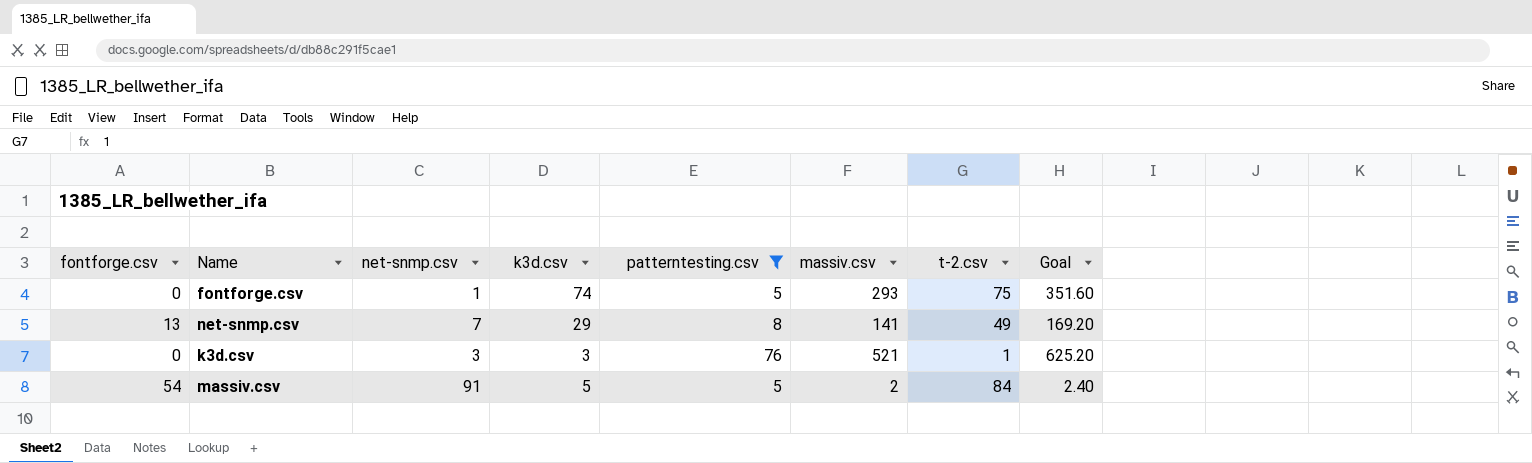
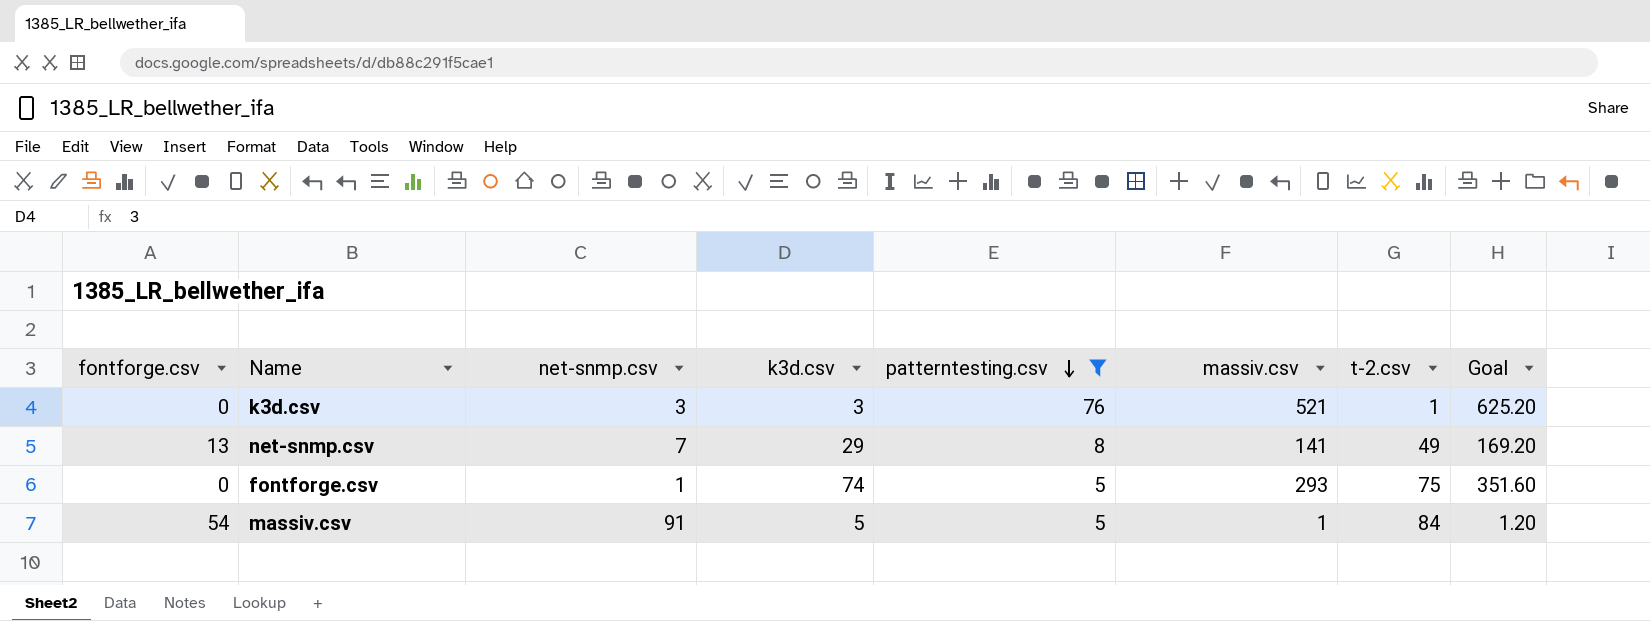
row order: none -> patterntesting.csv descending
massiv.csv | massiv.csv: 2 -> 1
massiv.csv | Goal: 2.40 -> 1.20

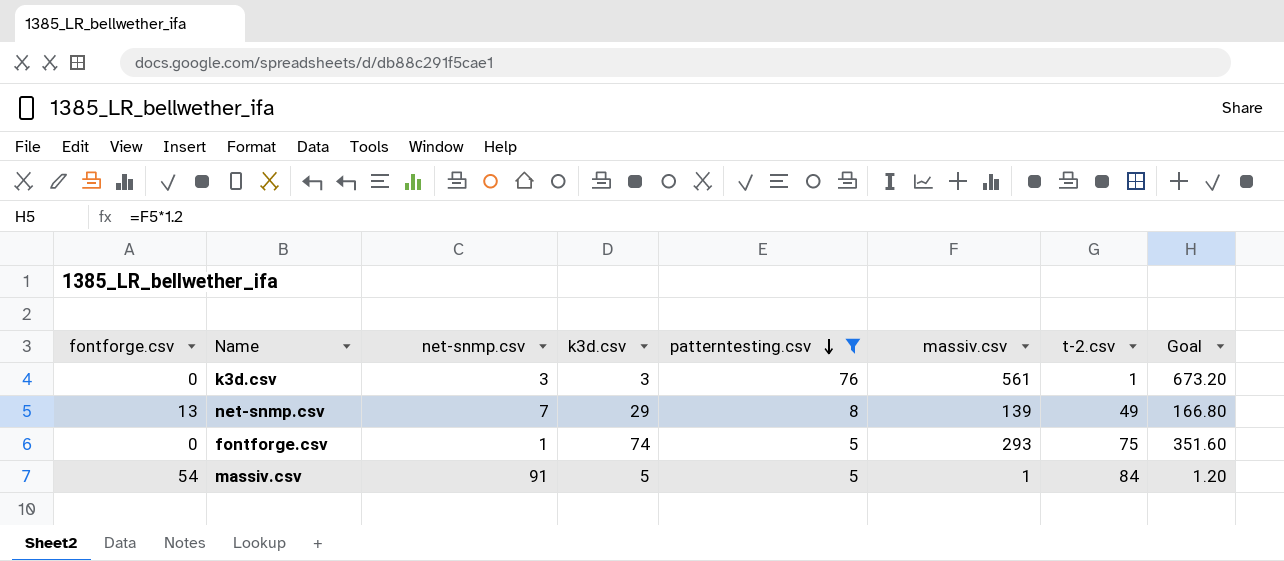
k3d.csv | massiv.csv: 521 -> 561
k3d.csv | Goal: 625.20 -> 673.20
net-snmp.csv | massiv.csv: 141 -> 139
net-snmp.csv | Goal: 169.20 -> 166.80

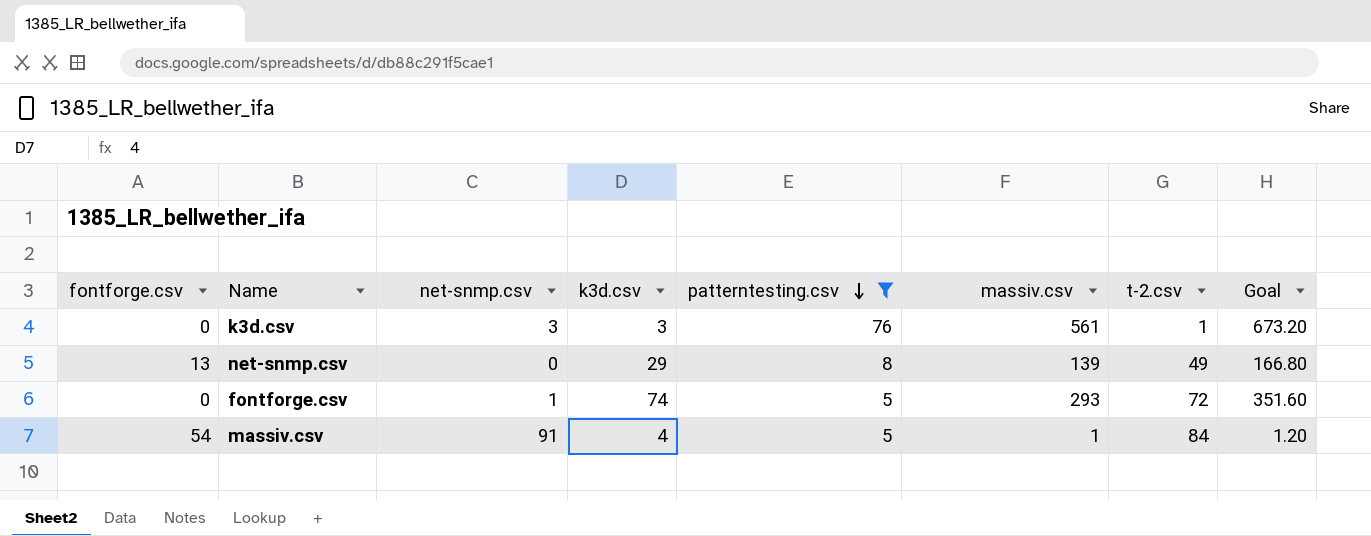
net-snmp.csv | net-snmp.csv: 7 -> 0
fontforge.csv | t-2.csv: 75 -> 72
massiv.csv | k3d.csv: 5 -> 4

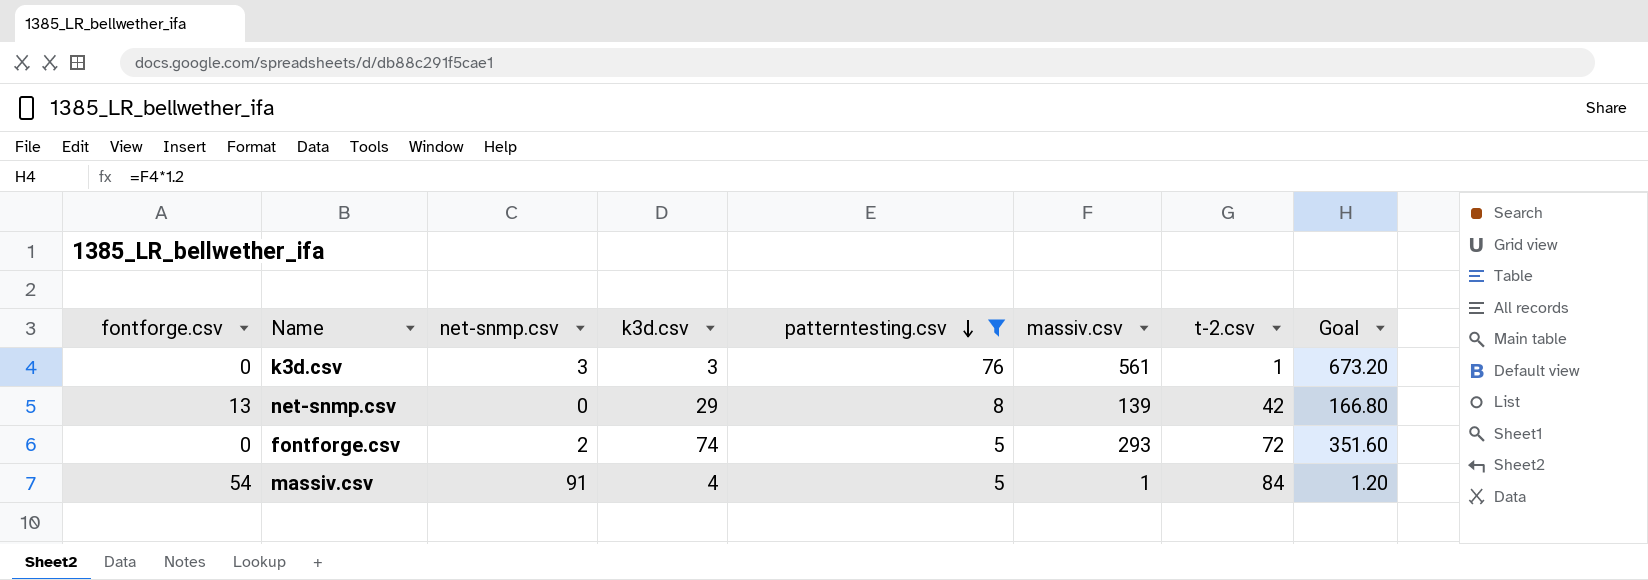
net-snmp.csv | t-2.csv: 49 -> 42
fontforge.csv | net-snmp.csv: 1 -> 2

